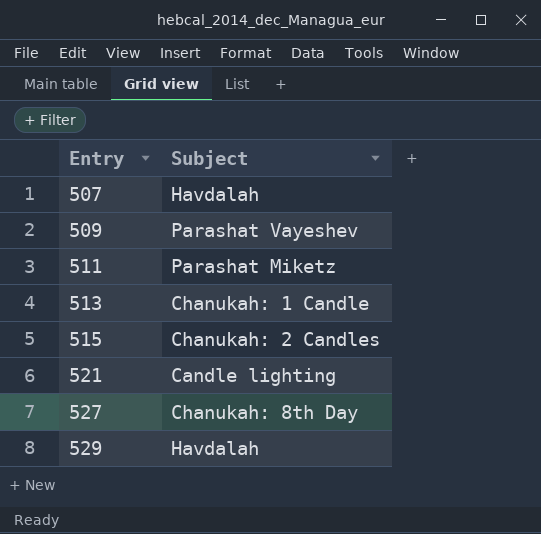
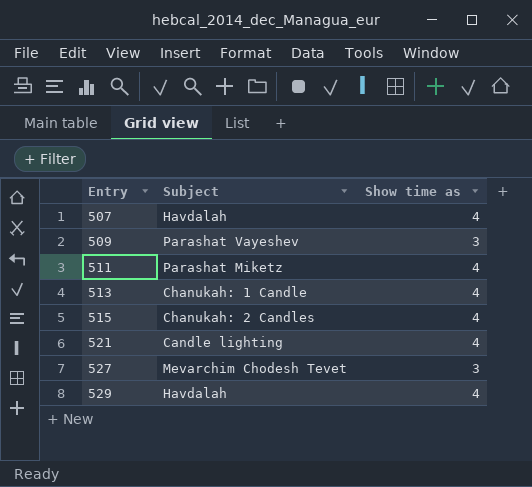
column Show time as | position: none -> 3
527 | Subject: Chanukah: 8th Day -> Mevarchim Chodesh Tevet

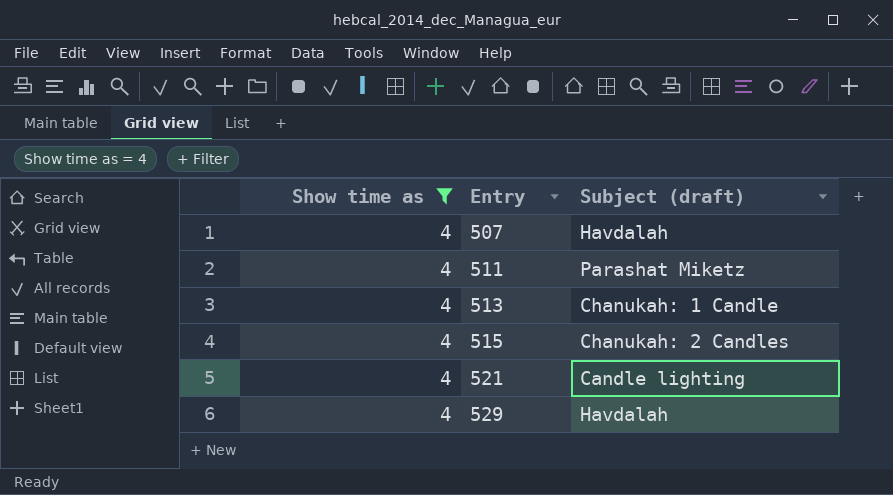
filter: none -> Show time as = 4
column Show time as | position: 3 -> 1
column name: Subject -> Subject (draft)

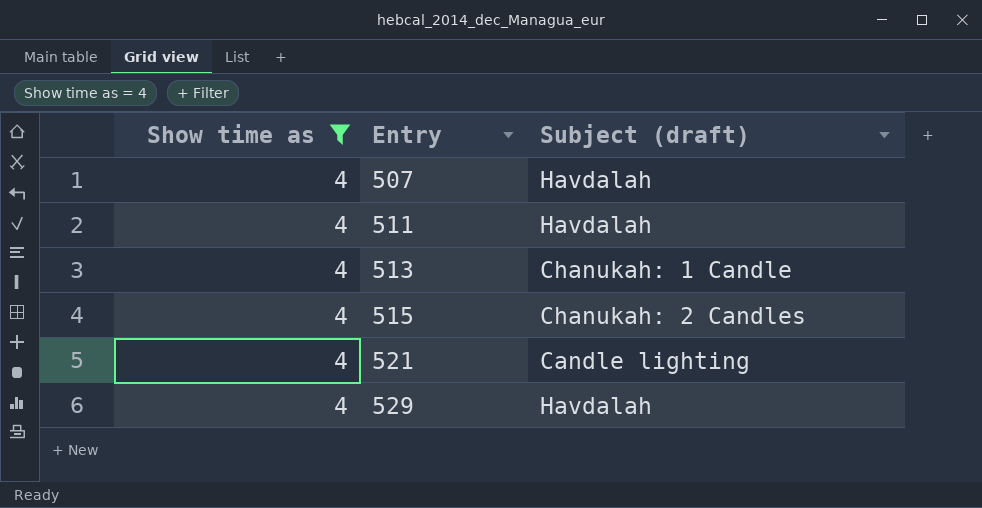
511 | Subject (draft): Parashat Miketz -> Havdalah

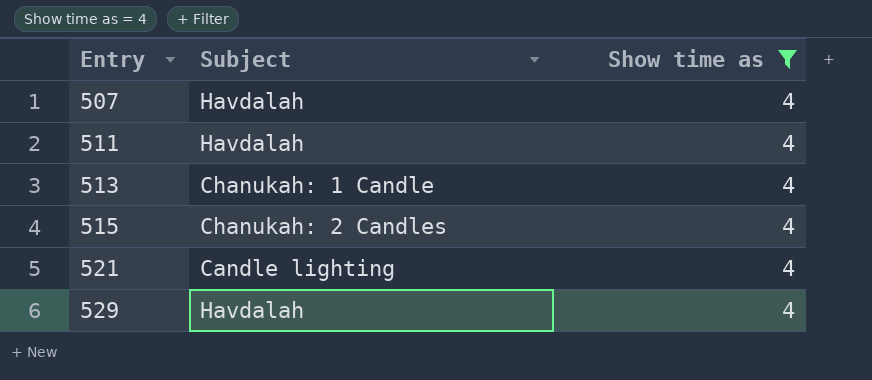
column name: Subject (draft) -> Subject
column Show time as | position: 1 -> 3

